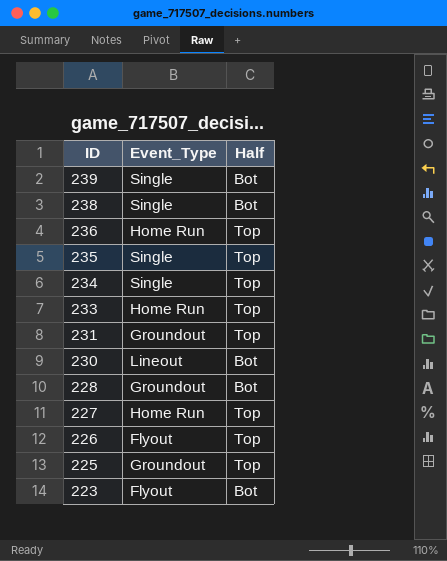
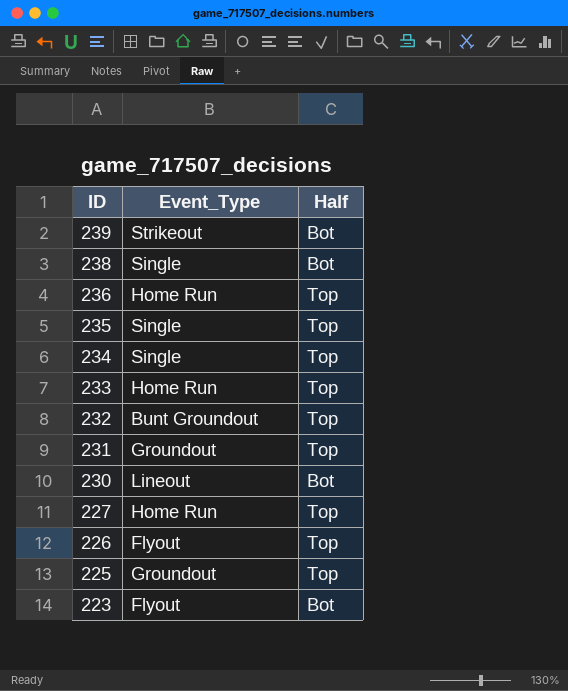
row 228: Groundout | Bot -> none
239 | Event_Type: Single -> Strikeout
row 232: none -> Bunt Groundout | Top

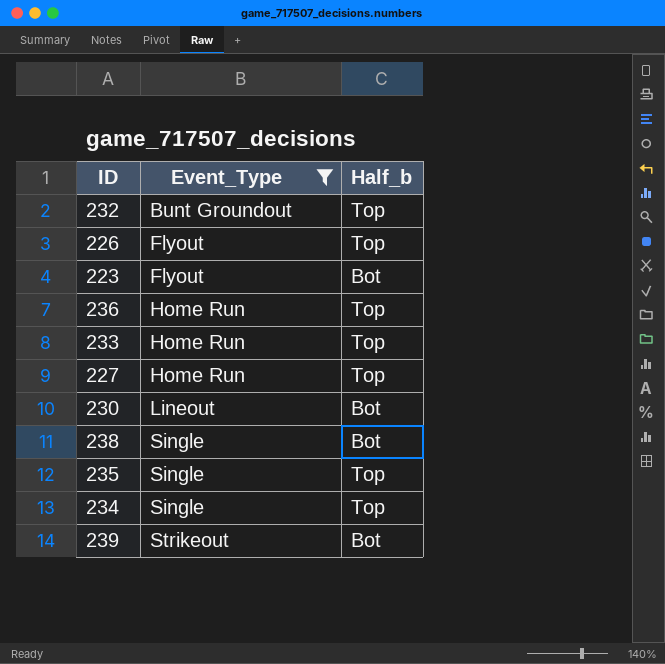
filter: none -> Event_Type != Groundout
row order: ID descending -> Event_Type ascending
column name: Half -> Half_b

